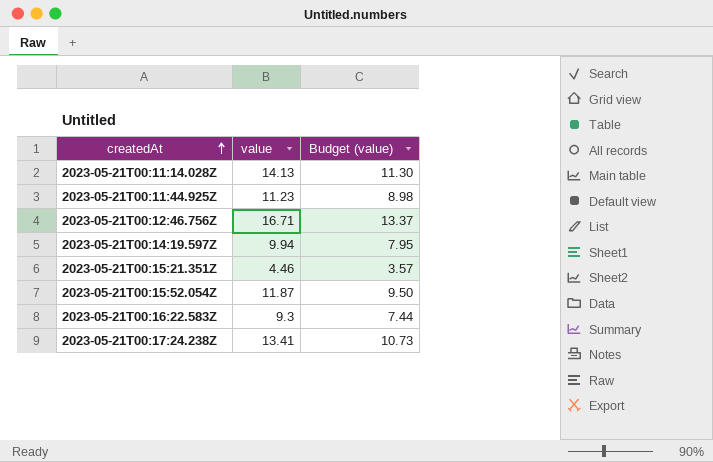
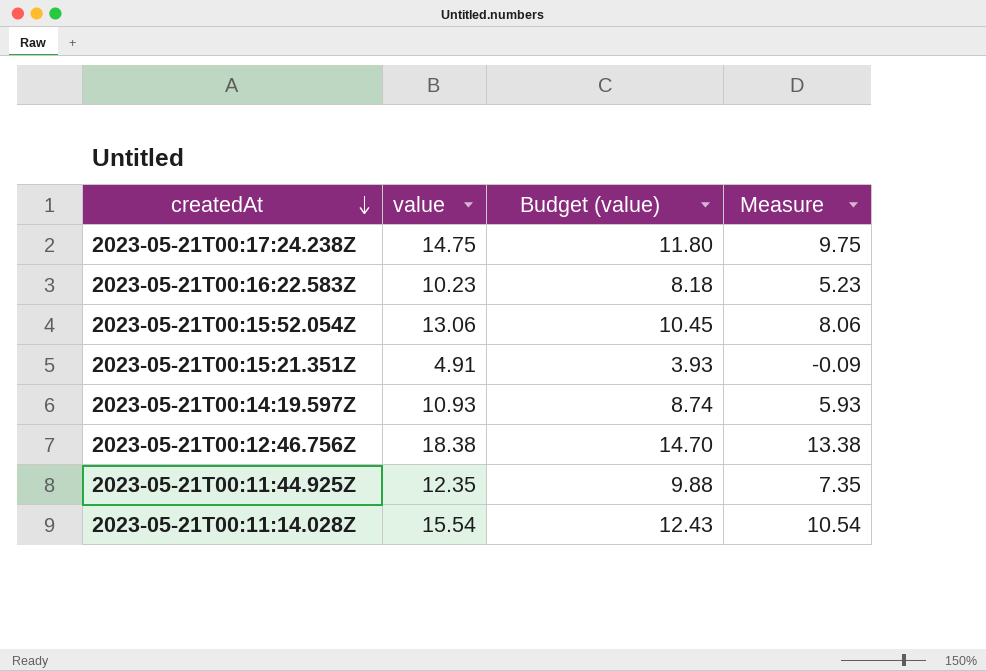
row order: createdAt ascending -> createdAt descending
column Measure | formula: none -> [value] - 5
2023-05-21T00:17:24.238Z | value: 13.41 -> 14.75
2023-05-21T00:17:24.238Z | Budget (value): 10.73 -> 11.80
2023-05-21T00:16:22.583Z | value: 9.3 -> 10.23
2023-05-21T00:16:22.583Z | Budget (value): 7.44 -> 8.18
2023-05-21T00:15:52.054Z | value: 11.87 -> 13.06
2023-05-21T00:15:52.054Z | Budget (value): 9.50 -> 10.45
2023-05-21T00:15:21.351Z | value: 4.46 -> 4.91
2023-05-21T00:15:21.351Z | Budget (value): 3.57 -> 3.93
2023-05-21T00:14:19.597Z | value: 9.94 -> 10.93
2023-05-21T00:14:19.597Z | Budget (value): 7.95 -> 8.74
2023-05-21T00:12:46.756Z | value: 16.71 -> 18.38
2023-05-21T00:12:46.756Z | Budget (value): 13.37 -> 14.70
2023-05-21T00:11:44.925Z | value: 11.23 -> 12.35
2023-05-21T00:11:44.925Z | Budget (value): 8.98 -> 9.88
2023-05-21T00:11:14.028Z | value: 14.13 -> 15.54
2023-05-21T00:11:14.028Z | Budget (value): 11.30 -> 12.43

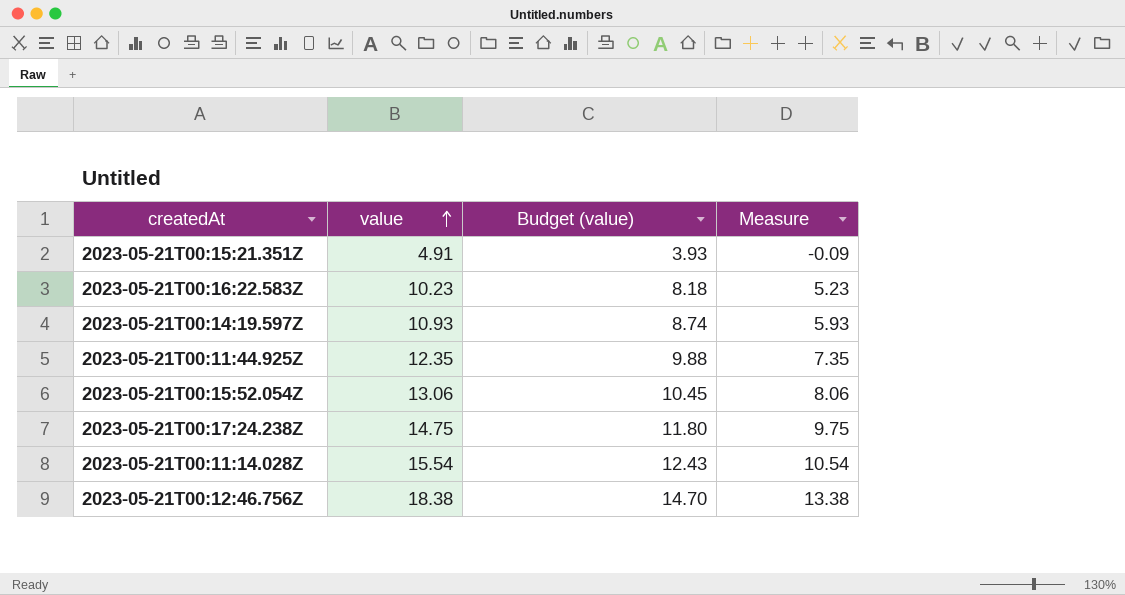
row order: createdAt descending -> value ascending

